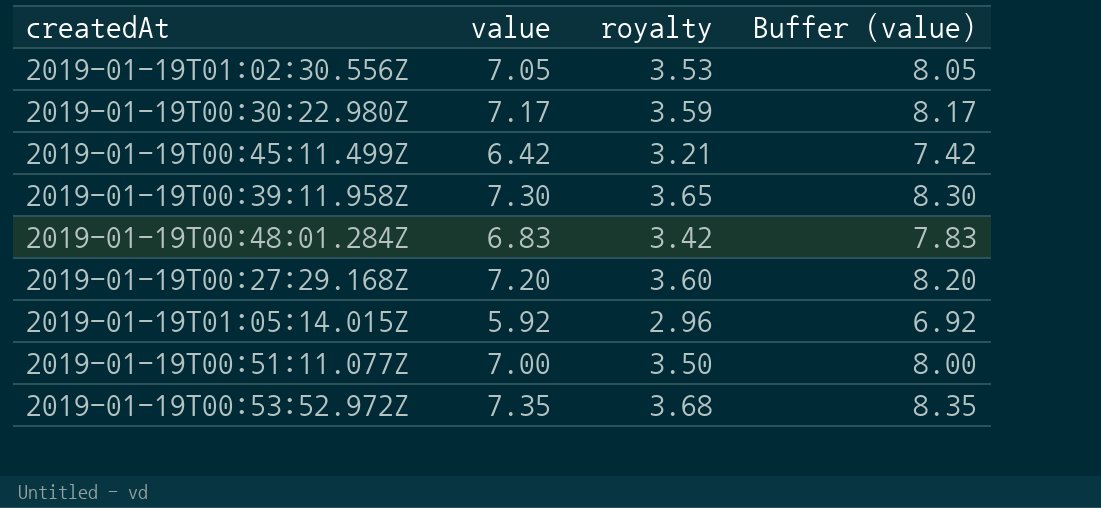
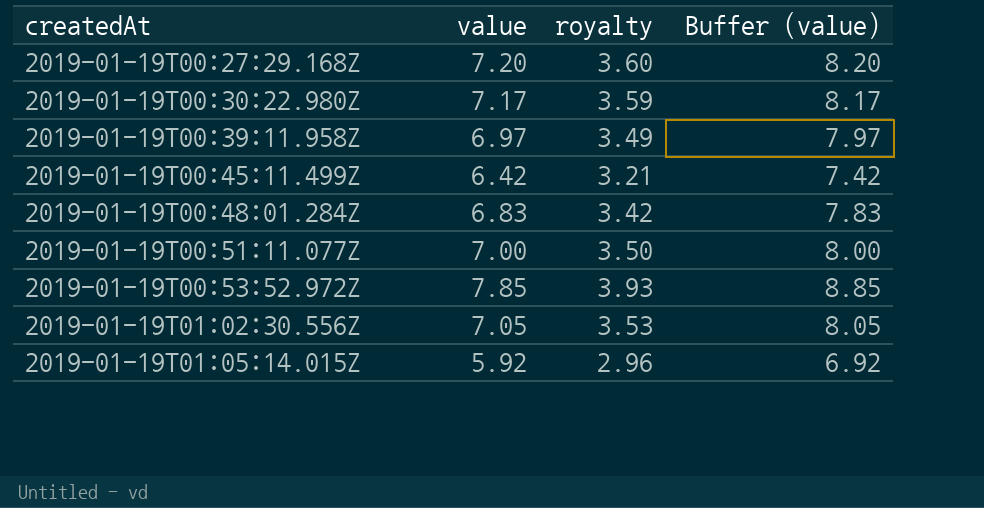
row order: none -> createdAt ascending
2019-01-19T00:39:11.958Z | value: 7.30 -> 6.97
2019-01-19T00:39:11.958Z | royalty: 3.65 -> 3.49
2019-01-19T00:39:11.958Z | Buffer (value): 8.30 -> 7.97
2019-01-19T00:53:52.972Z | value: 7.35 -> 7.85
2019-01-19T00:53:52.972Z | royalty: 3.68 -> 3.93
2019-01-19T00:53:52.972Z | Buffer (value): 8.35 -> 8.85

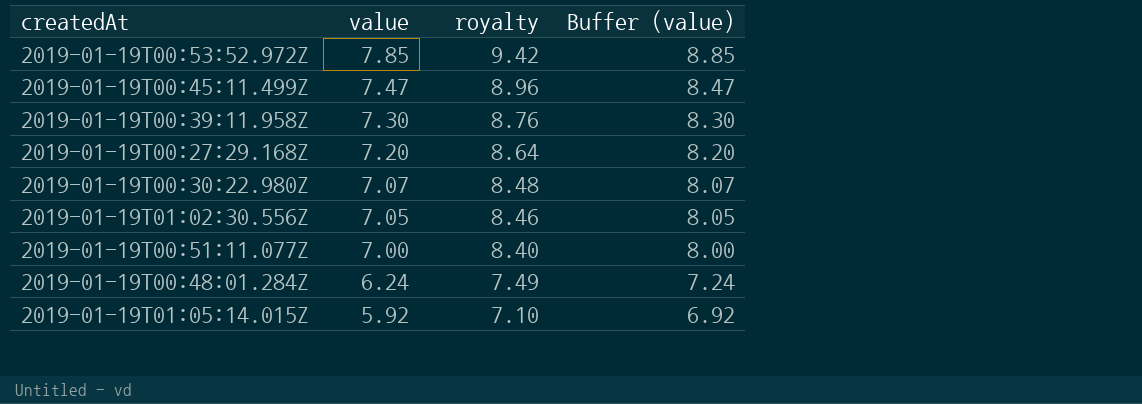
row order: createdAt ascending -> value descending
column royalty | formula: [value] * 0.5 -> [value] * 1.2
2019-01-19T00:45:11.499Z | value: 6.42 -> 7.47
2019-01-19T00:45:11.499Z | Buffer (value): 7.42 -> 8.47
2019-01-19T00:39:11.958Z | value: 6.97 -> 7.30
2019-01-19T00:39:11.958Z | Buffer (value): 7.97 -> 8.30
2019-01-19T00:30:22.980Z | value: 7.17 -> 7.07
2019-01-19T00:30:22.980Z | Buffer (value): 8.17 -> 8.07
2019-01-19T00:48:01.284Z | value: 6.83 -> 6.24
2019-01-19T00:48:01.284Z | Buffer (value): 7.83 -> 7.24

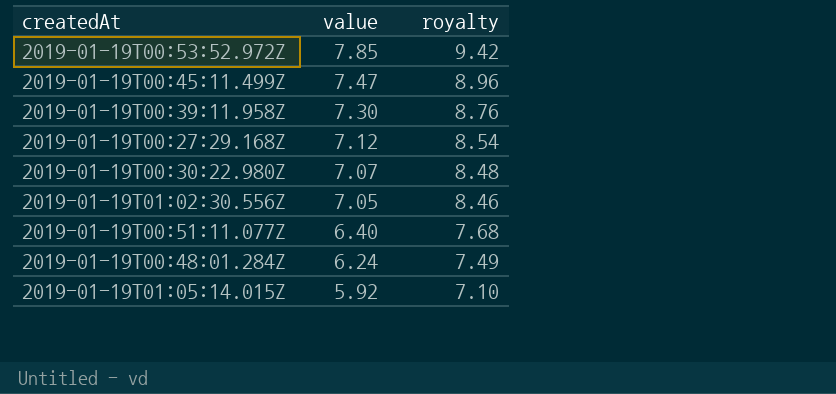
column Buffer (value) | formula: [value] + 1 -> none
2019-01-19T00:27:29.168Z | value: 7.20 -> 7.12
2019-01-19T00:27:29.168Z | royalty: 8.64 -> 8.54
2019-01-19T00:51:11.077Z | value: 7.00 -> 6.40
2019-01-19T00:51:11.077Z | royalty: 8.40 -> 7.68

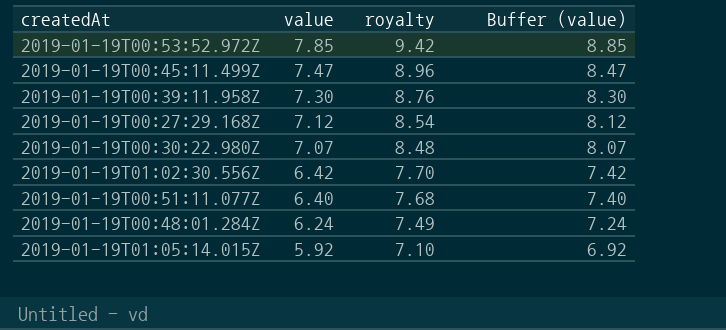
column Buffer (value) | formula: none -> [value] + 1
2019-01-19T01:02:30.556Z | value: 7.05 -> 6.42
2019-01-19T01:02:30.556Z | royalty: 8.46 -> 7.70

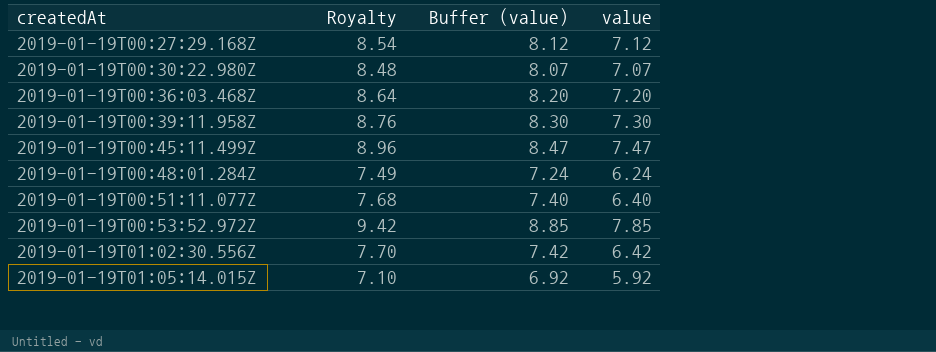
row order: value descending -> createdAt ascending
column name: royalty -> Royalty
column value | position: 2 -> 4
row 2019-01-19T00:36:03.468Z: none -> 8.64 | 8.20 | 7.20

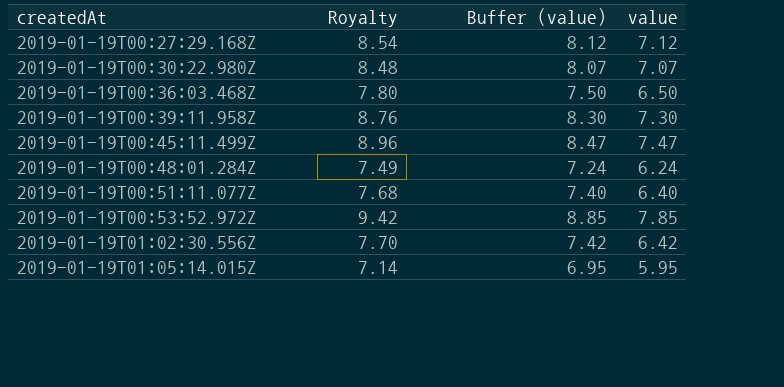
2019-01-19T00:36:03.468Z | Royalty: 8.64 -> 7.80
2019-01-19T00:36:03.468Z | Buffer (value): 8.20 -> 7.50
2019-01-19T00:36:03.468Z | value: 7.20 -> 6.50
2019-01-19T01:05:14.015Z | Royalty: 7.10 -> 7.14
2019-01-19T01:05:14.015Z | Buffer (value): 6.92 -> 6.95
2019-01-19T01:05:14.015Z | value: 5.92 -> 5.95

